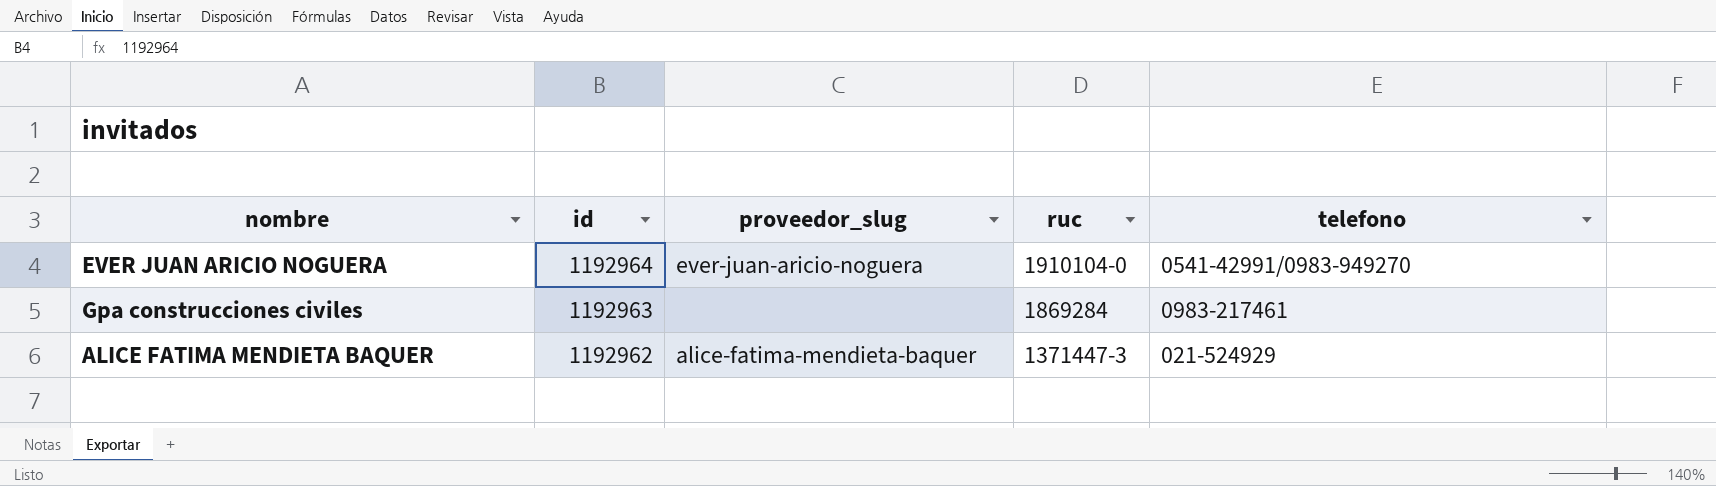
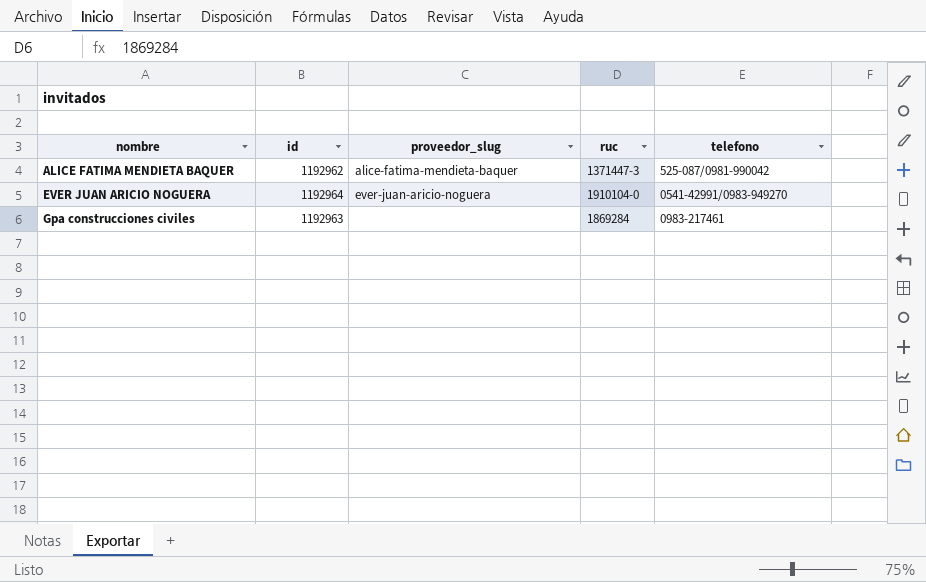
row order: id descending -> nombre ascending
ALICE FATIMA MENDIETA BAQUER | telefono: 021-524929 -> 525-087/0981-990042

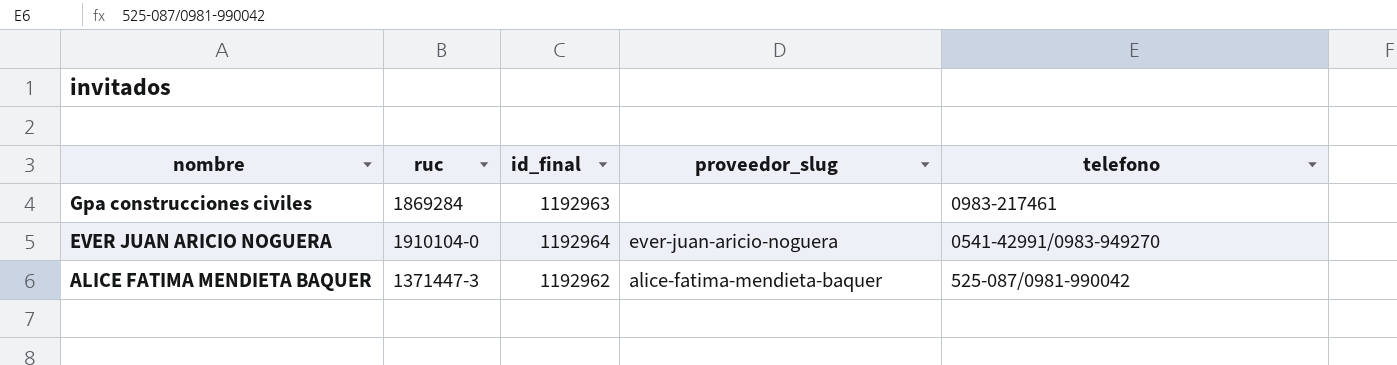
row order: nombre ascending -> nombre descending
column ruc | position: 4 -> 2
column name: id -> id_final

